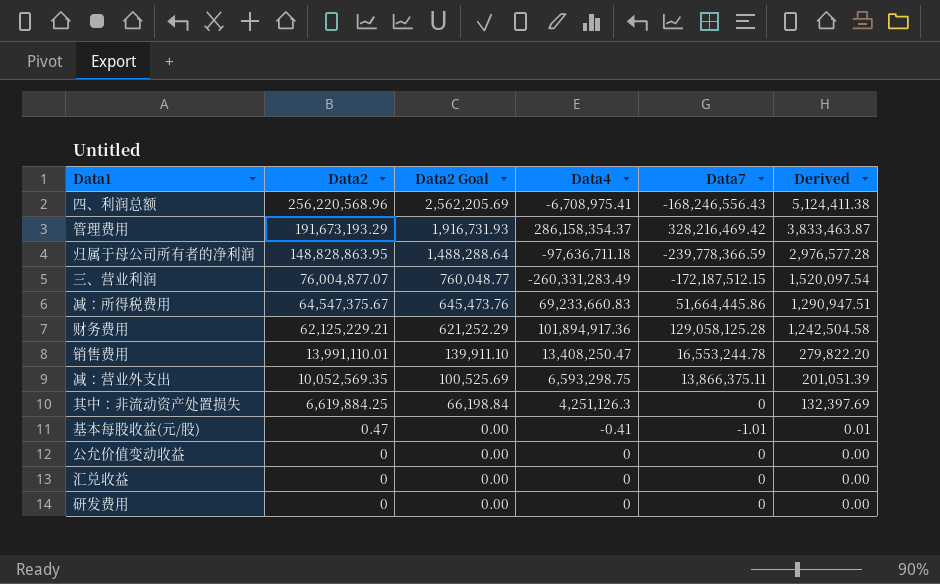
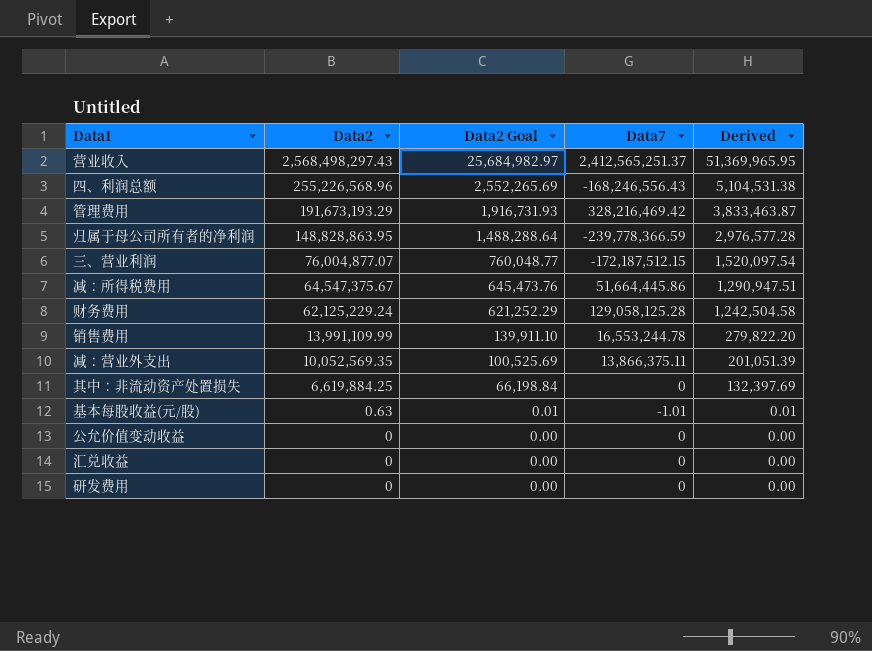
column Data4 | position: 4 -> none
row 营业收入: none -> 2,568,498,297.43 | 25,684,982.97 | 2,412,565,251.37 | 51,369,965.95
四、利润总额 | Data2: 256,220,568.96 -> 255,226,568.96
四、利润总额 | Data2 Goal: 2,562,205.69 -> 2,552,265.69
四、利润总额 | Derived: 5,124,411.38 -> 5,104,531.38
财务费用 | Data2: 62,125,229.21 -> 62,125,229.24
销售费用 | Data2: 13,991,110.01 -> 13,991,109.99
基本每股收益(元/股) | Data2: 0.47 -> 0.63
基本每股收益(元/股) | Data2 Goal: 0.00 -> 0.01

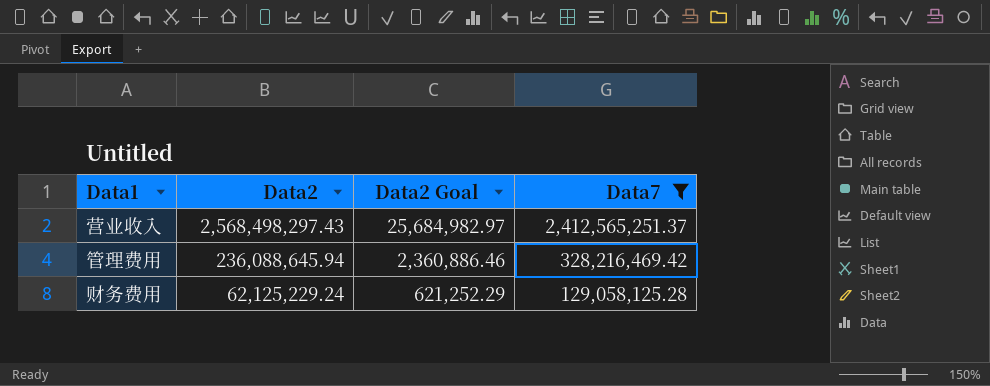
filter: none -> Data7 >= 129,058,125.28
column Derived | formula: [Data2] * 0.02 -> none
管理费用 | Data2: 191,673,193.29 -> 236,088,645.94
管理费用 | Data2 Goal: 1,916,731.93 -> 2,360,886.46

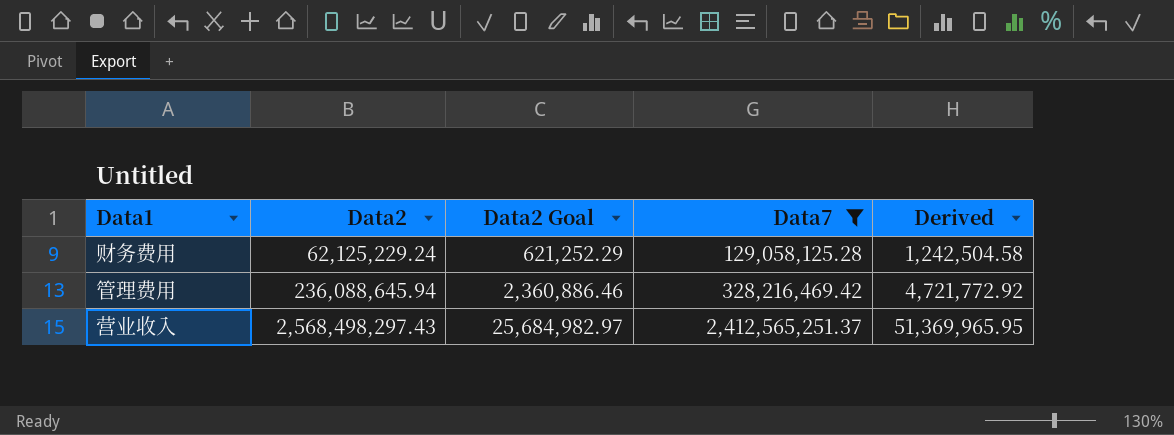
row order: Data2 descending -> Data2 ascending
column Derived | formula: none -> [Data2] * 0.02

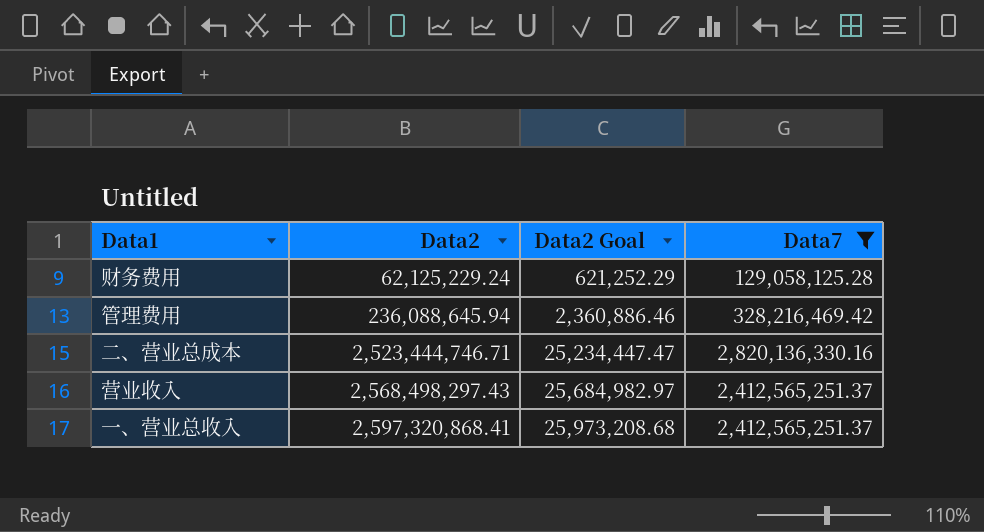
column Derived | formula: [Data2] * 0.02 -> none
row 二、营业总成本: none -> 2,523,444,746.71 | 25,234,447.47 | 2,820,136,330.16
row 一、营业总收入: none -> 2,597,320,868.41 | 25,973,208.68 | 2,412,565,251.37

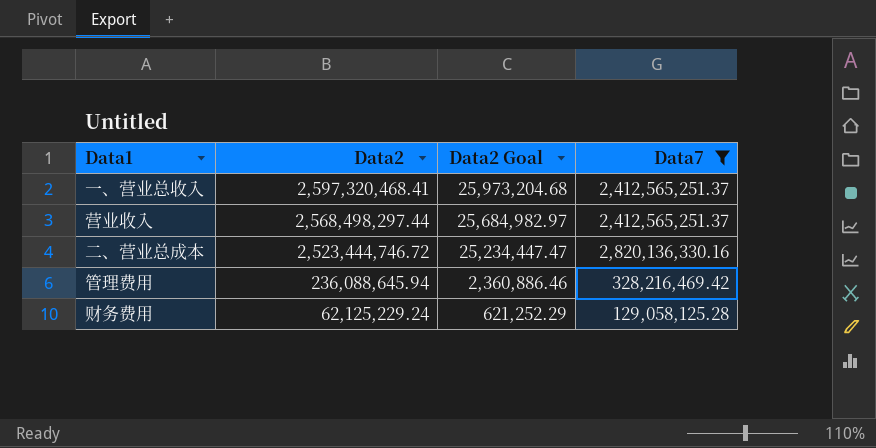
row order: Data2 ascending -> Data2 descending
一、营业总收入 | Data2: 2,597,320,868.41 -> 2,597,320,468.41
一、营业总收入 | Data2 Goal: 25,973,208.68 -> 25,973,204.68
营业收入 | Data2: 2,568,498,297.43 -> 2,568,498,297.44
二、营业总成本 | Data2: 2,523,444,746.71 -> 2,523,444,746.72

